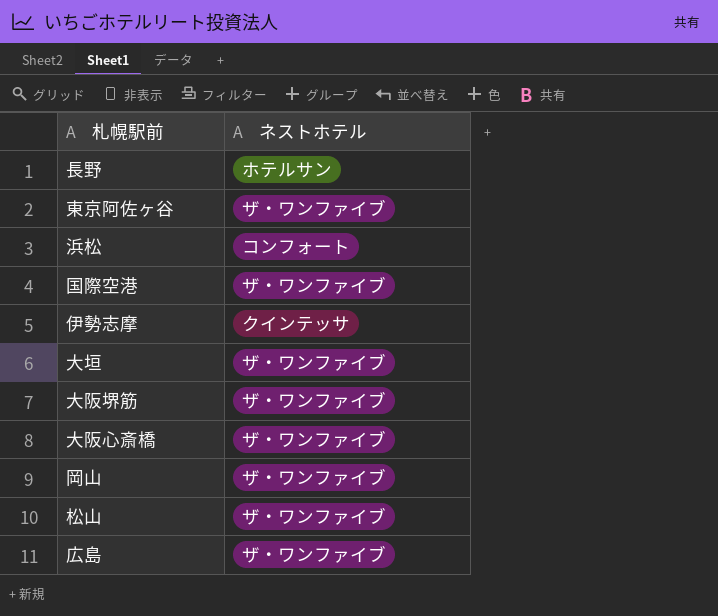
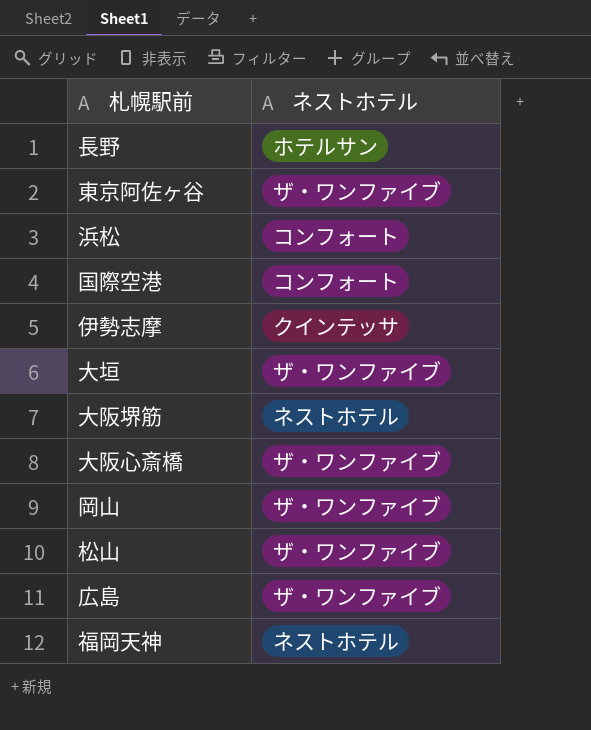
国際空港 | ネストホテル: ザ・ワンファイブ -> コンフォート
大阪堺筋 | ネストホテル: ザ・ワンファイブ -> ネストホテル
row 福岡天神: none -> ネストホテル

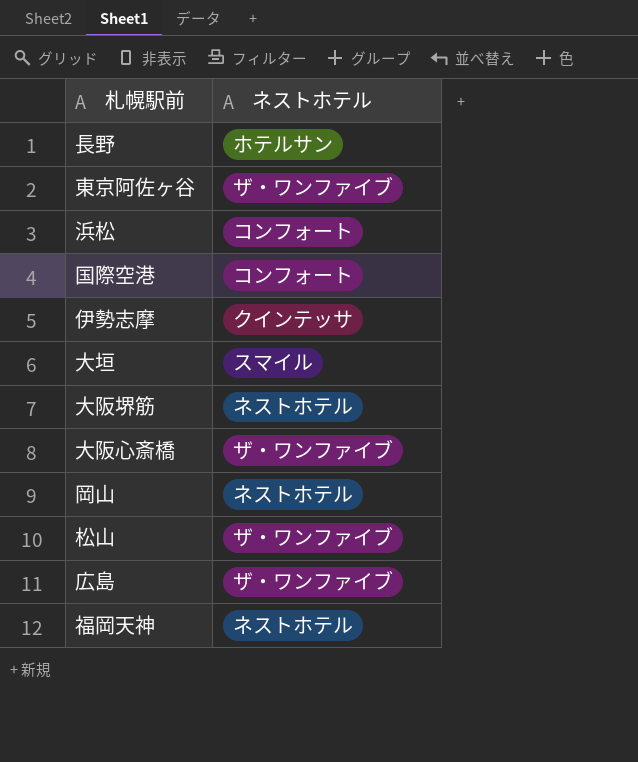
大垣 | ネストホテル: ザ・ワンファイブ -> スマイル
岡山 | ネストホテル: ザ・ワンファイブ -> ネストホテル

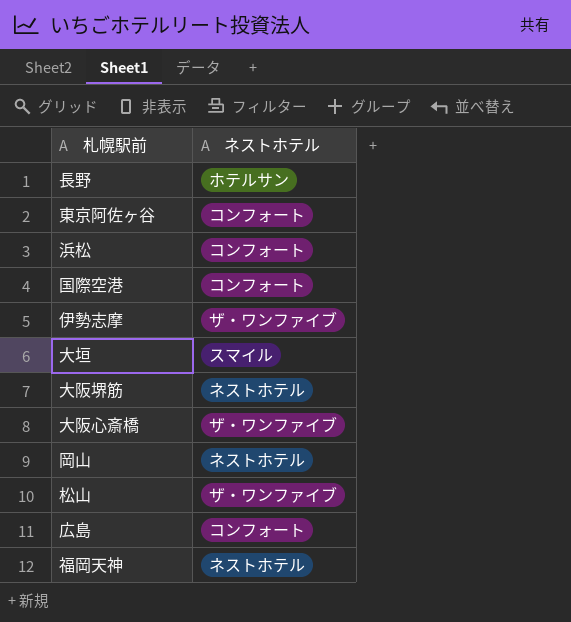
東京阿佐ヶ谷 | ネストホテル: ザ・ワンファイブ -> コンフォート
伊勢志摩 | ネストホテル: クインテッサ -> ザ・ワンファイブ
広島 | ネストホテル: ザ・ワンファイブ -> コンフォート

